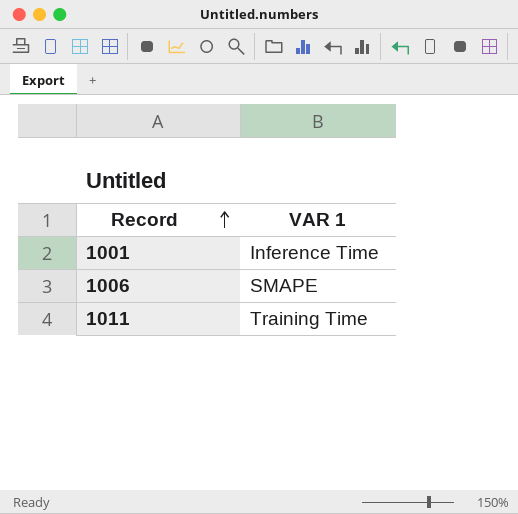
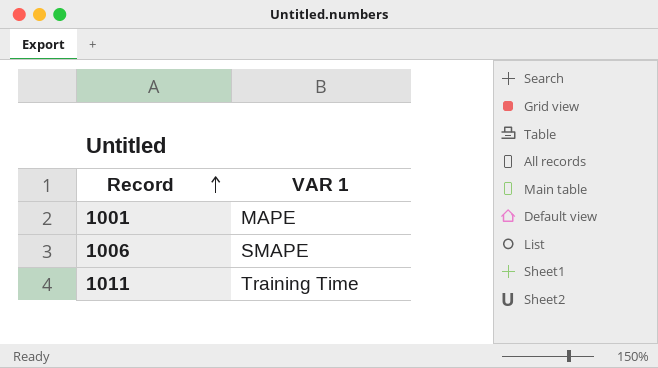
1001 | VAR 1: Inference Time -> MAPE

